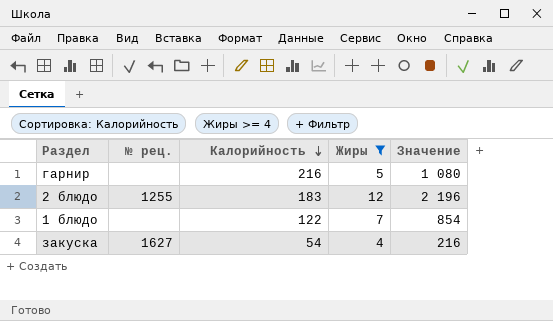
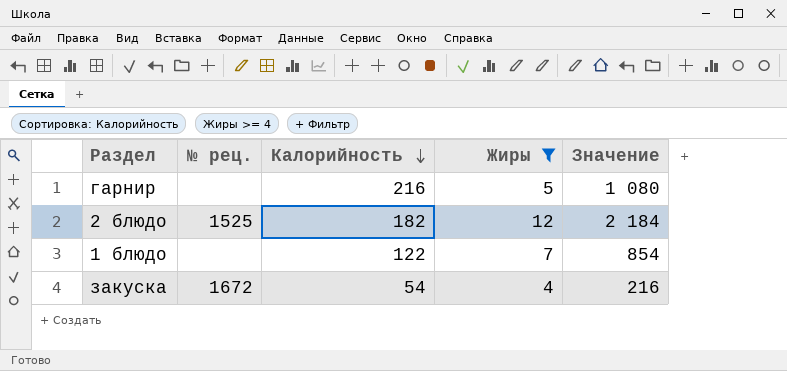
2 блюдо | № рец.: 1255 -> 1525
2 блюдо | Калорийность: 183 -> 182
2 блюдо | Значение: 2 196 -> 2 184
закуска | № рец.: 1627 -> 1672

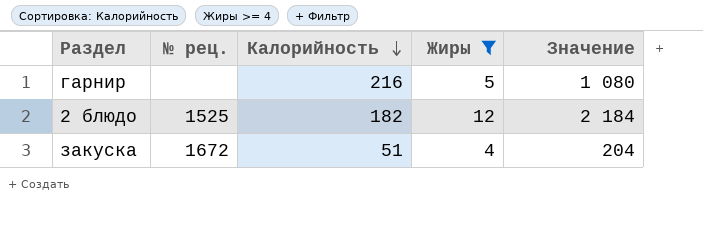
row 1 блюдо: none | 122 | 7 | 854 -> none
закуска | Калорийность: 54 -> 51
закуска | Значение: 216 -> 204

